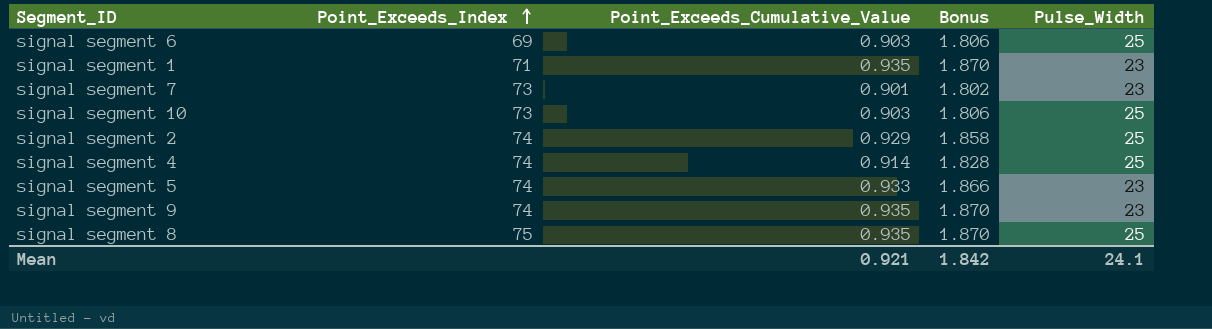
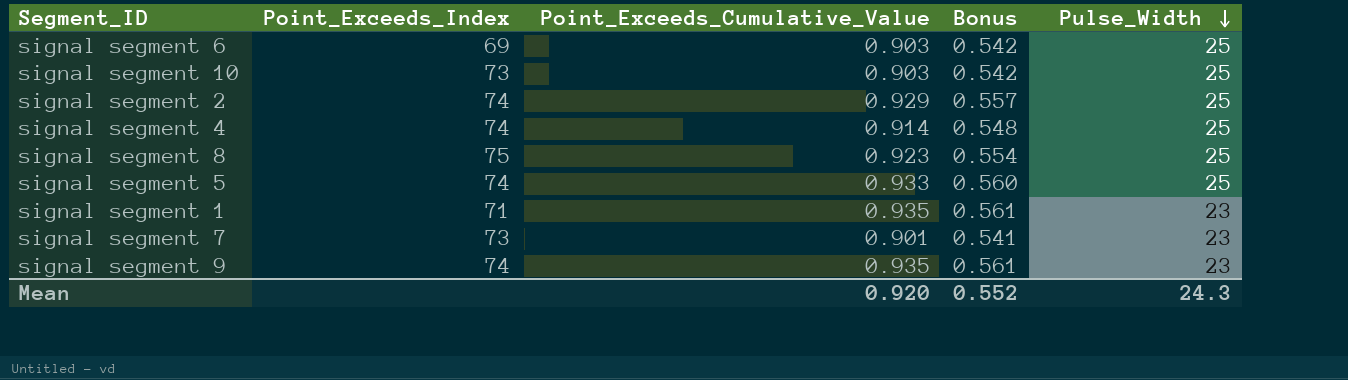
row order: Point_Exceeds_Index ascending -> Pulse_Width descending
column Bonus | formula: [Point_Exceeds_Cumulative_Value] * 2 -> [Point_Exceeds_Cumulative_Value] * 0.6
signal segment 8 | Point_Exceeds_Cumulative_Value: 0.935 -> 0.923
signal segment 5 | Pulse_Width: 23 -> 25
Mean | Point_Exceeds_Cumulative_Value: 0.921 -> 0.920
Mean | Bonus: 1.842 -> 0.552
Mean | Pulse_Width: 24.1 -> 24.3

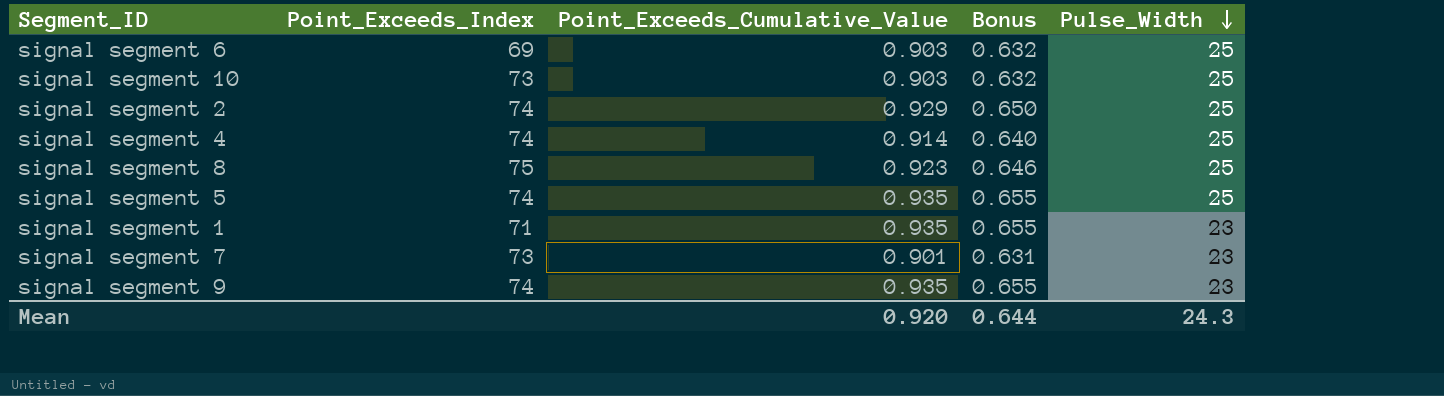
column Bonus | formula: [Point_Exceeds_Cumulative_Value] * 0.6 -> [Point_Exceeds_Cumulative_Value] * 0.7
signal segment 5 | Point_Exceeds_Cumulative_Value: 0.933 -> 0.935
Mean | Bonus: 0.552 -> 0.644

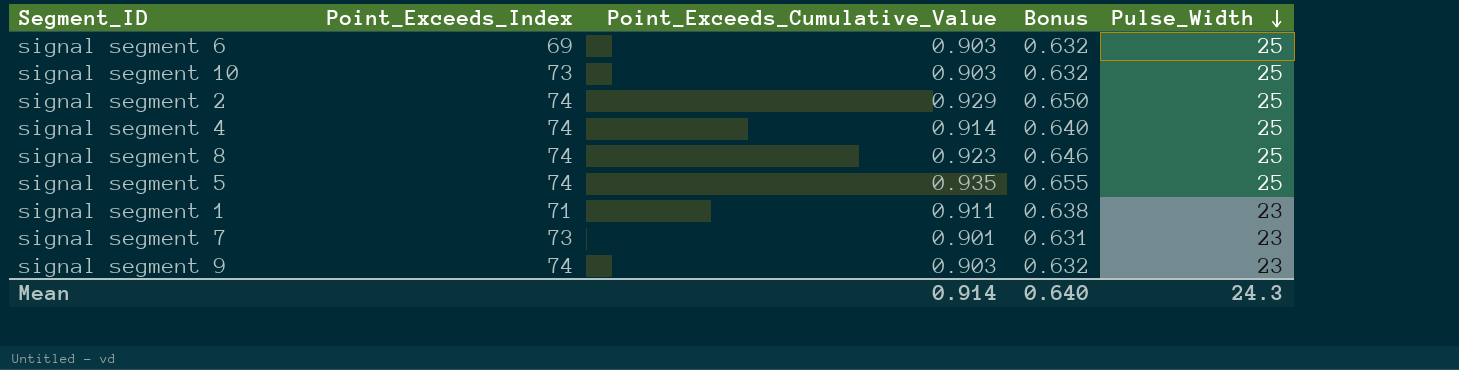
signal segment 8 | Point_Exceeds_Index: 75 -> 74
signal segment 1 | Point_Exceeds_Cumulative_Value: 0.935 -> 0.911
signal segment 1 | Bonus: 0.655 -> 0.638
signal segment 9 | Point_Exceeds_Cumulative_Value: 0.935 -> 0.903
signal segment 9 | Bonus: 0.655 -> 0.632
Mean | Point_Exceeds_Cumulative_Value: 0.920 -> 0.914
Mean | Bonus: 0.644 -> 0.640

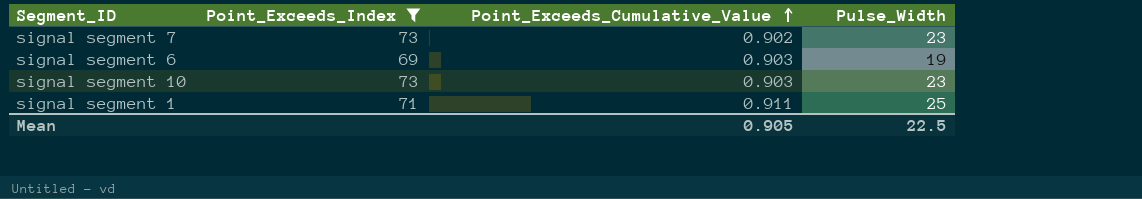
filter: none -> Point_Exceeds_Index != 74
row order: Pulse_Width descending -> Point_Exceeds_Cumulative_Value ascending
column Bonus | formula: [Point_Exceeds_Cumulative_Value] * 0.7 -> none
signal segment 7 | Point_Exceeds_Cumulative_Value: 0.901 -> 0.902
signal segment 6 | Pulse_Width: 25 -> 19
signal segment 10 | Pulse_Width: 25 -> 23
signal segment 1 | Pulse_Width: 23 -> 25
Mean | Point_Exceeds_Cumulative_Value: 0.914 -> 0.905
Mean | Pulse_Width: 24.3 -> 22.5

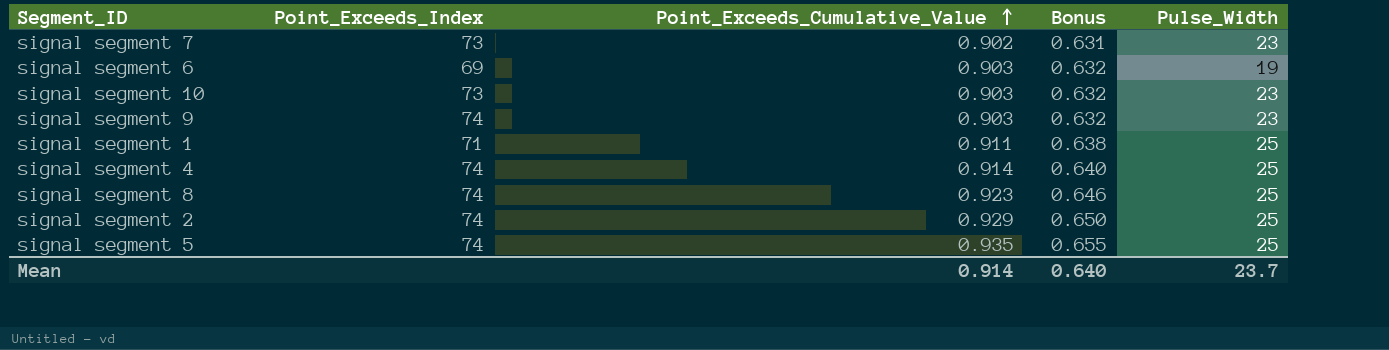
filter: Point_Exceeds_Index != 74 -> none
column Bonus | formula: none -> [Point_Exceeds_Cumulative_Value] * 0.7
Mean | Point_Exceeds_Cumulative_Value: 0.905 -> 0.914
Mean | Pulse_Width: 22.5 -> 23.7

